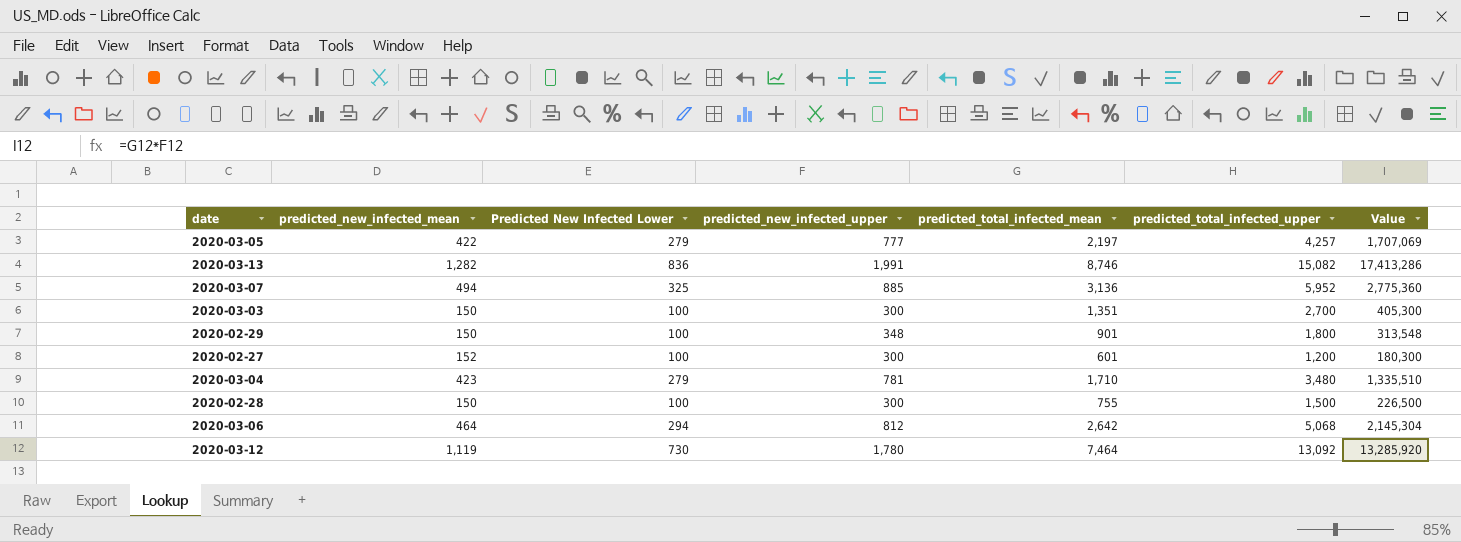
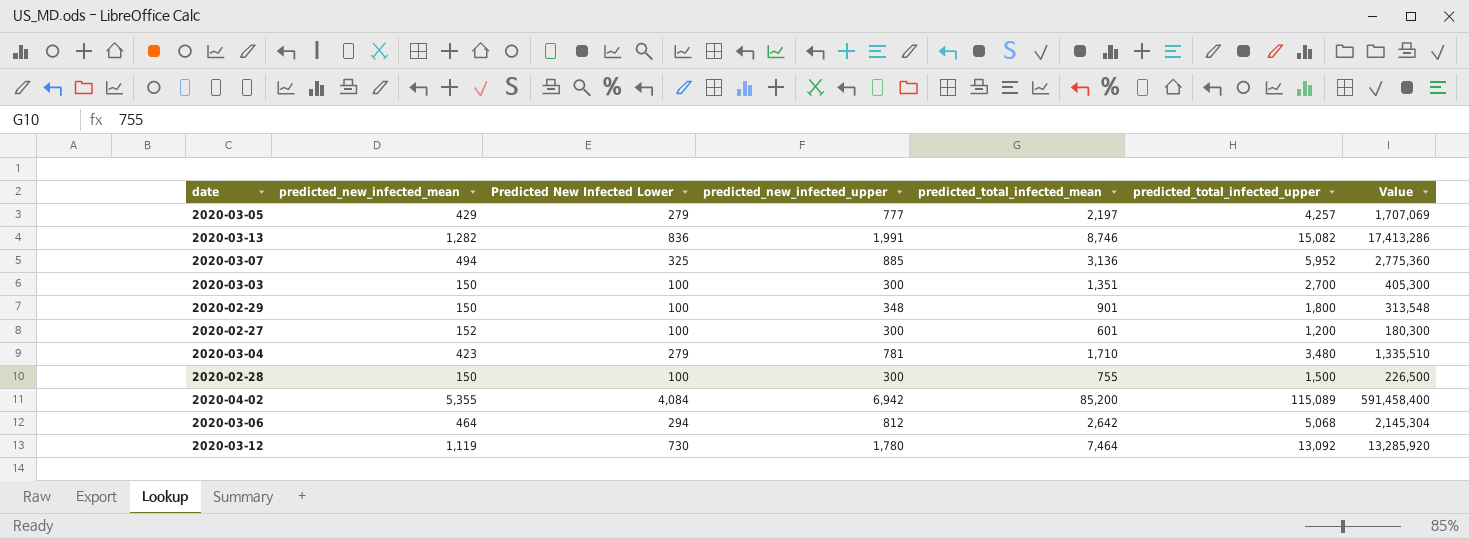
2020-03-05 | predicted_new_infected_mean: 422 -> 429
row 2020-04-02: none -> 5,355 | 4,084 | 6,942 | 85,200 | 115,089 | 591,458,400

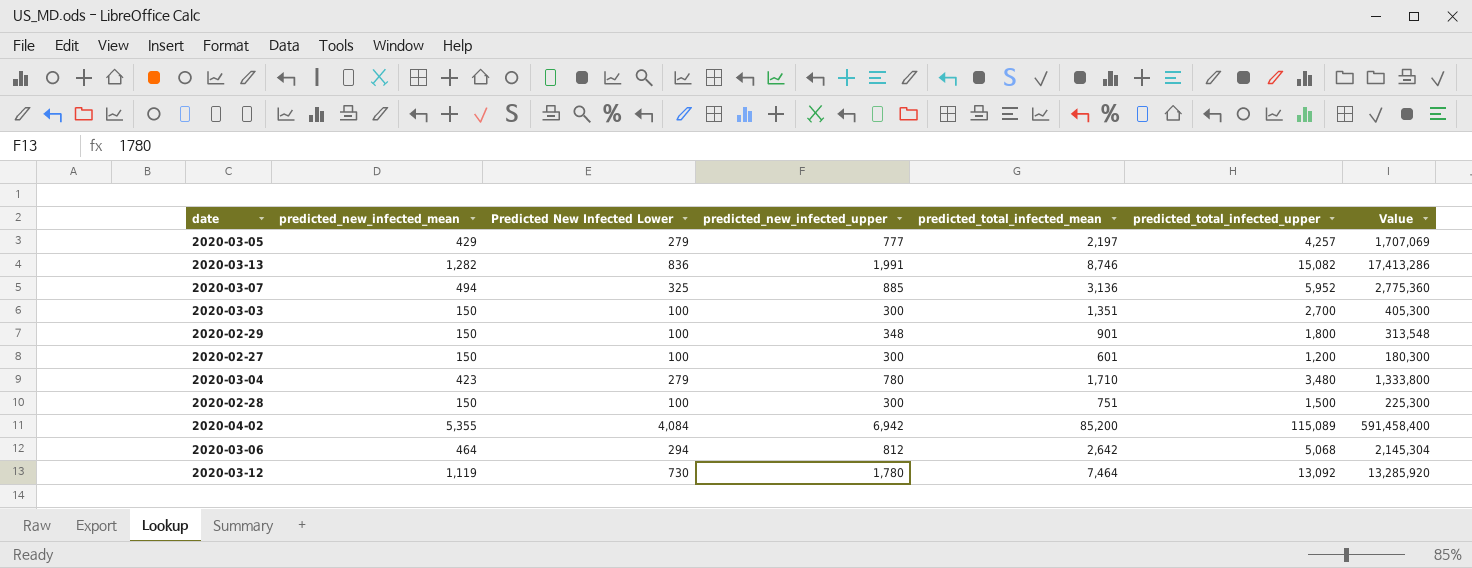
2020-02-27 | predicted_new_infected_mean: 152 -> 150
2020-03-04 | predicted_new_infected_upper: 781 -> 780
2020-03-04 | Value: 1,335,510 -> 1,333,800
2020-02-28 | predicted_total_infected_mean: 755 -> 751
2020-02-28 | Value: 226,500 -> 225,300

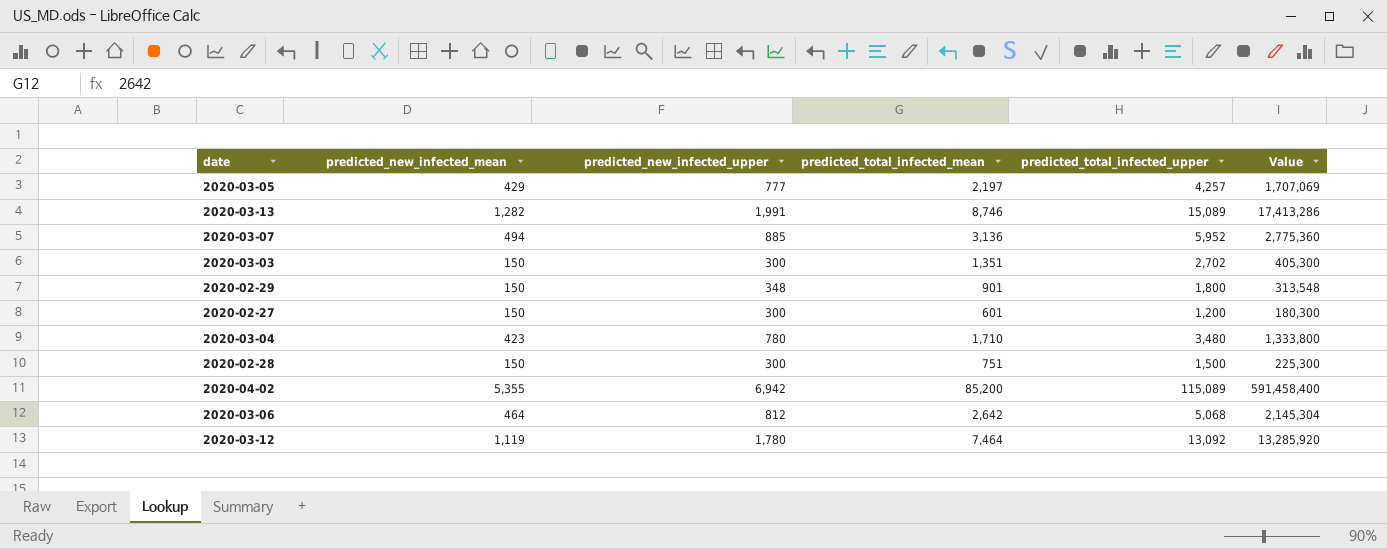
column Predicted New Infected Lower | position: 3 -> none
2020-03-13 | predicted_total_infected_upper: 15,082 -> 15,089
2020-03-03 | predicted_total_infected_upper: 2,700 -> 2,702

